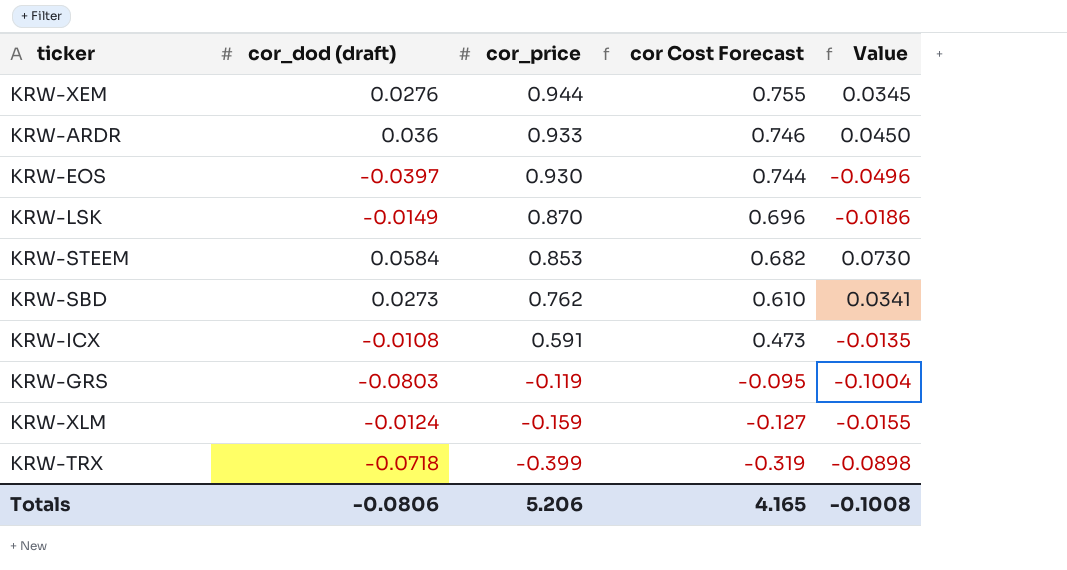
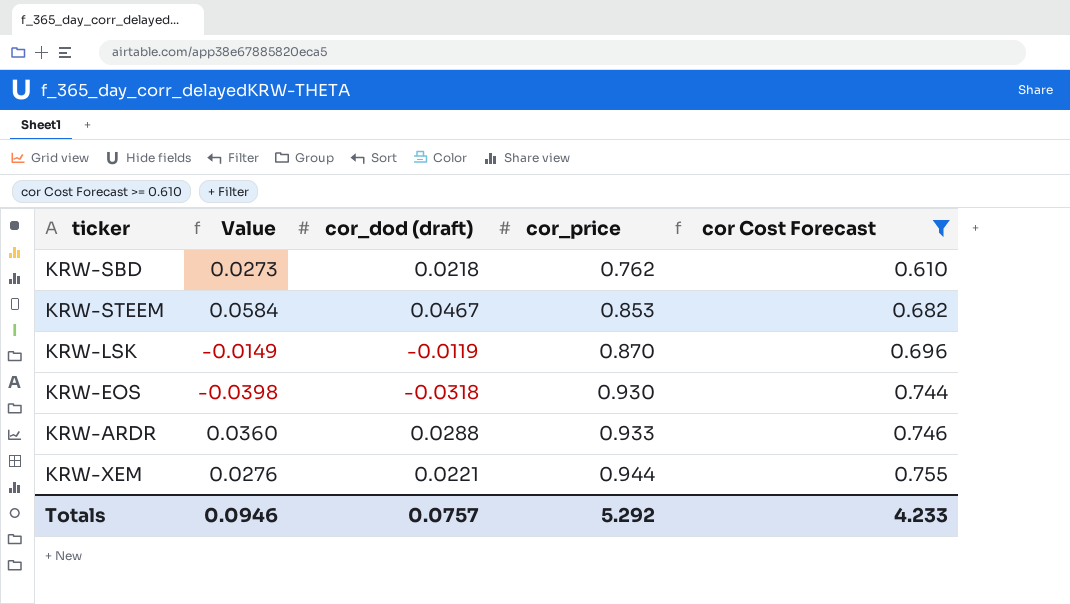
filter: none -> cor Cost Forecast >= 0.610
row order: cor_price descending -> cor_price ascending
column Value | position: 5 -> 2
KRW-SBD | Value: 0.0341 -> 0.0273
KRW-SBD | cor_dod (draft): 0.0273 -> 0.0218
KRW-STEEM | Value: 0.0730 -> 0.0584
KRW-STEEM | cor_dod (draft): 0.0584 -> 0.0467
KRW-LSK | Value: -0.0186 -> -0.0149
KRW-LSK | cor_dod (draft): -0.0149 -> -0.0119
KRW-EOS | Value: -0.0496 -> -0.0398
KRW-EOS | cor_dod (draft): -0.0397 -> -0.0318
KRW-ARDR | Value: 0.0450 -> 0.0360
KRW-ARDR | cor_dod (draft): 0.036 -> 0.0288
KRW-XEM | Value: 0.0345 -> 0.0276
KRW-XEM | cor_dod (draft): 0.0276 -> 0.0221
Totals | Value: -0.1008 -> 0.0946
Totals | cor_dod (draft): -0.0806 -> 0.0757
Totals | cor_price: 5.206 -> 5.292
Totals | cor Cost Forecast: 4.165 -> 4.233

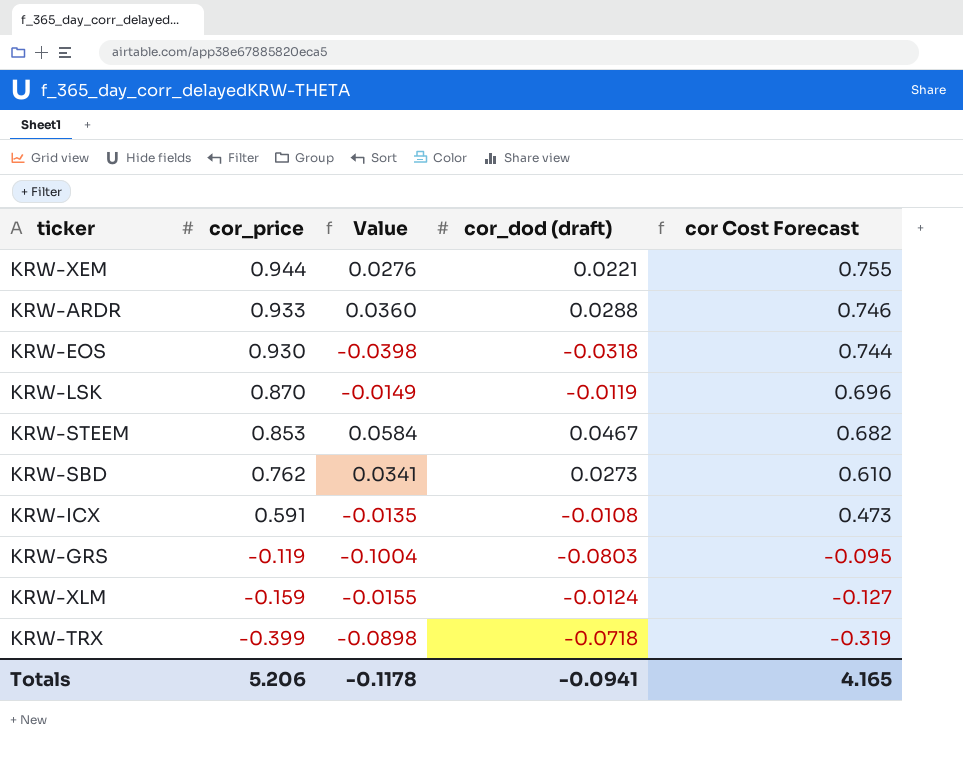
filter: cor Cost Forecast >= 0.610 -> none
row order: cor_price ascending -> cor_price descending
column cor_price | position: 4 -> 2
KRW-SBD | Value: 0.0273 -> 0.0341
KRW-SBD | cor_dod (draft): 0.0218 -> 0.0273
Totals | cor_price: 5.292 -> 5.206
Totals | Value: 0.0946 -> -0.1178
Totals | cor_dod (draft): 0.0757 -> -0.0941
Totals | cor Cost Forecast: 4.233 -> 4.165

